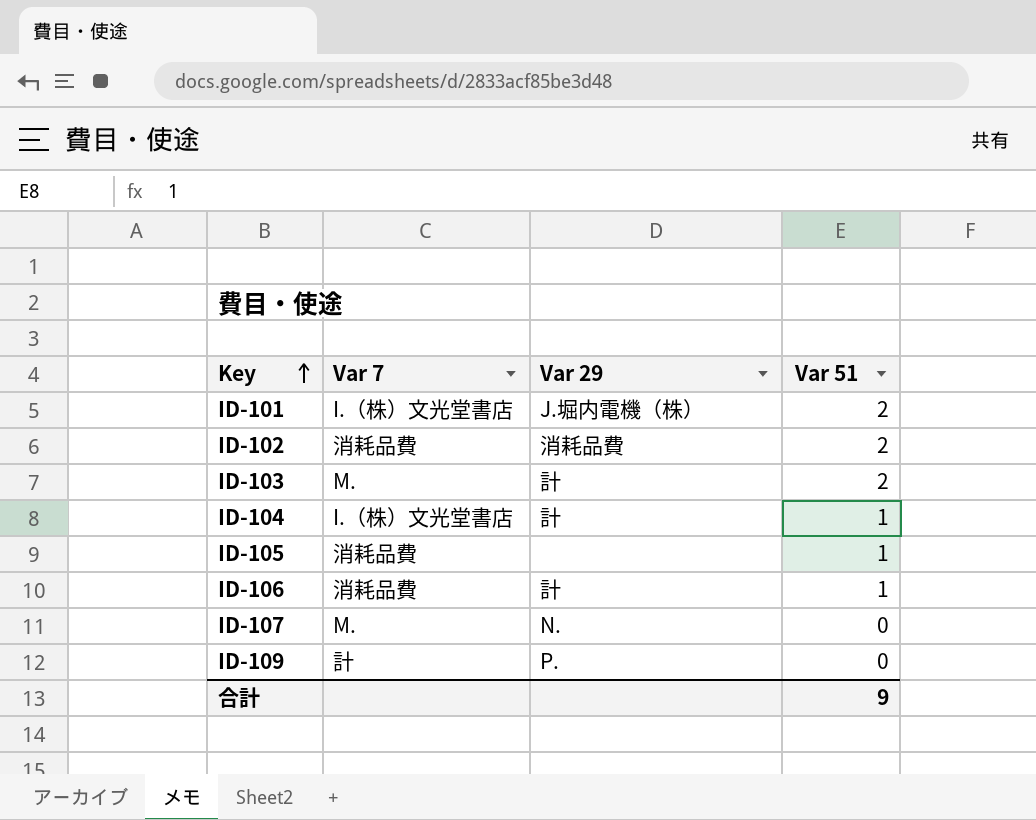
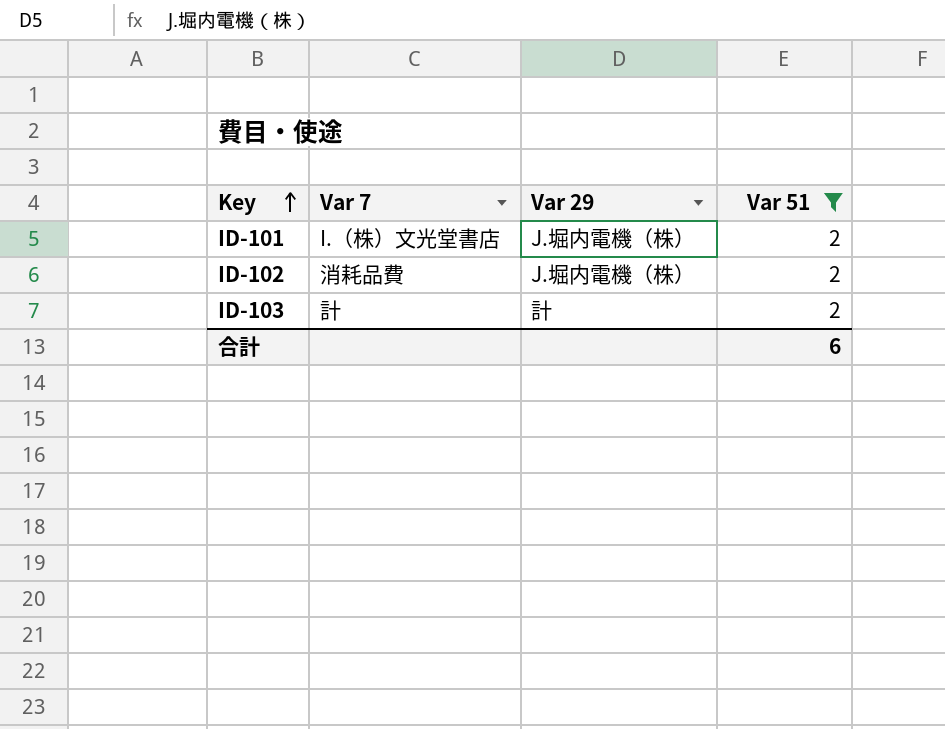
filter: none -> Var 51 = 2
ID-102 | Var 29: 消耗品費 -> J.堀内電機（株）
ID-103 | Var 7: M. -> 計
合計 | Var 51: 9 -> 6

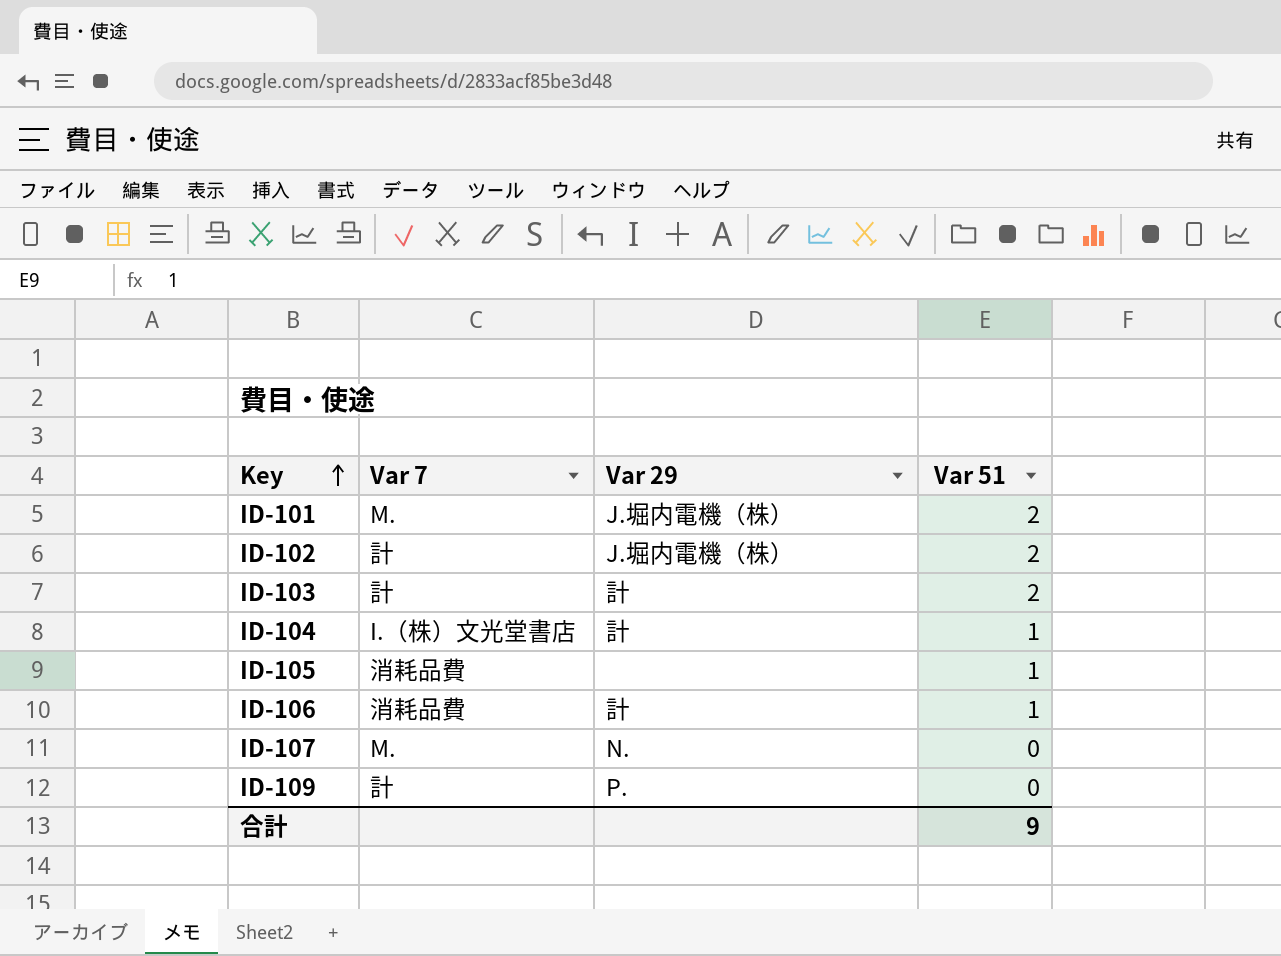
filter: Var 51 = 2 -> none
ID-101 | Var 7: I.（株）文光堂書店 -> M.
ID-102 | Var 7: 消耗品費 -> 計
合計 | Var 51: 6 -> 9

